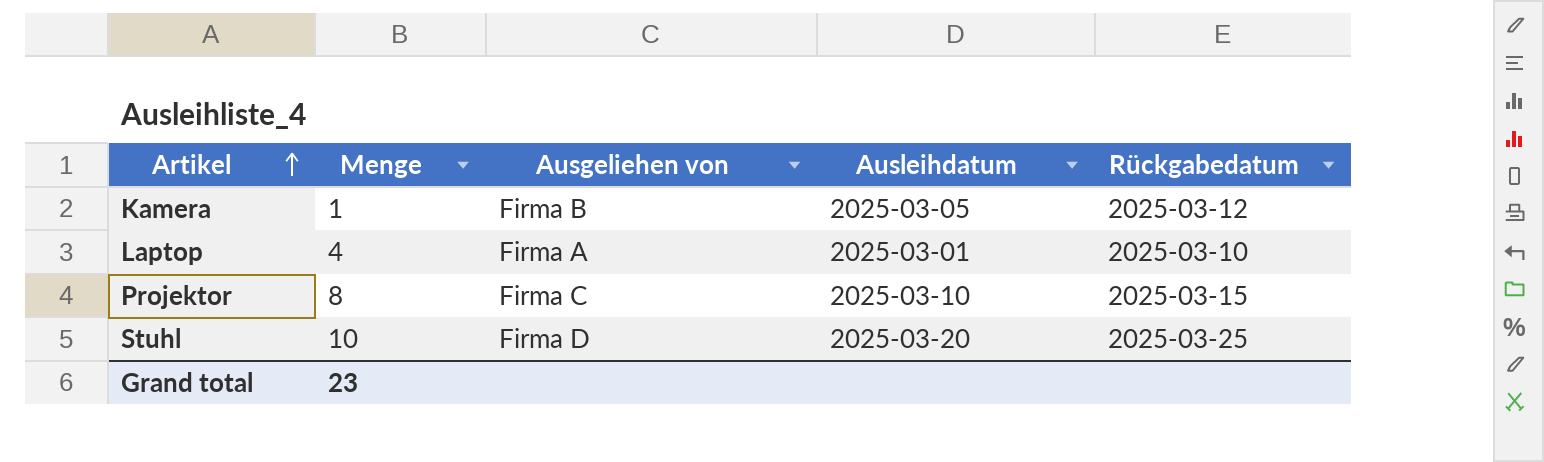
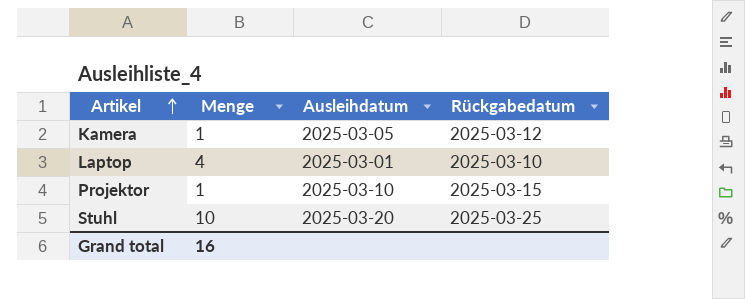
column Ausgeliehen von | position: 3 -> none
Projektor | Menge: 8 -> 1
Grand total | Menge: 23 -> 16

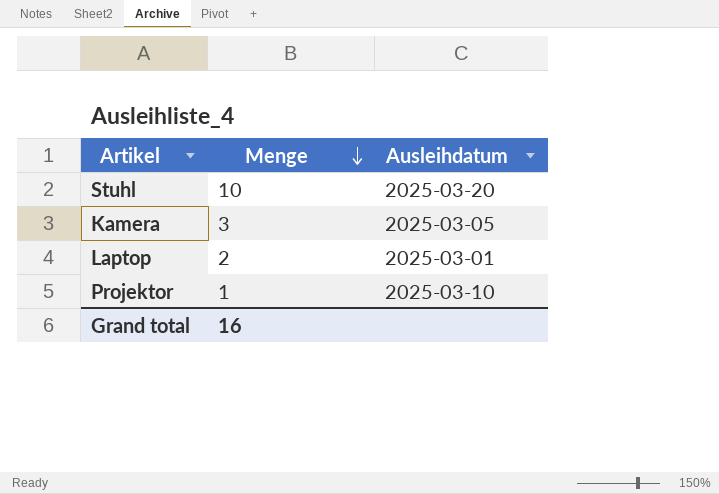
row order: Artikel ascending -> Menge descending
column Rückgabedatum | position: 4 -> none
Kamera | Menge: 1 -> 3
Laptop | Menge: 4 -> 2

